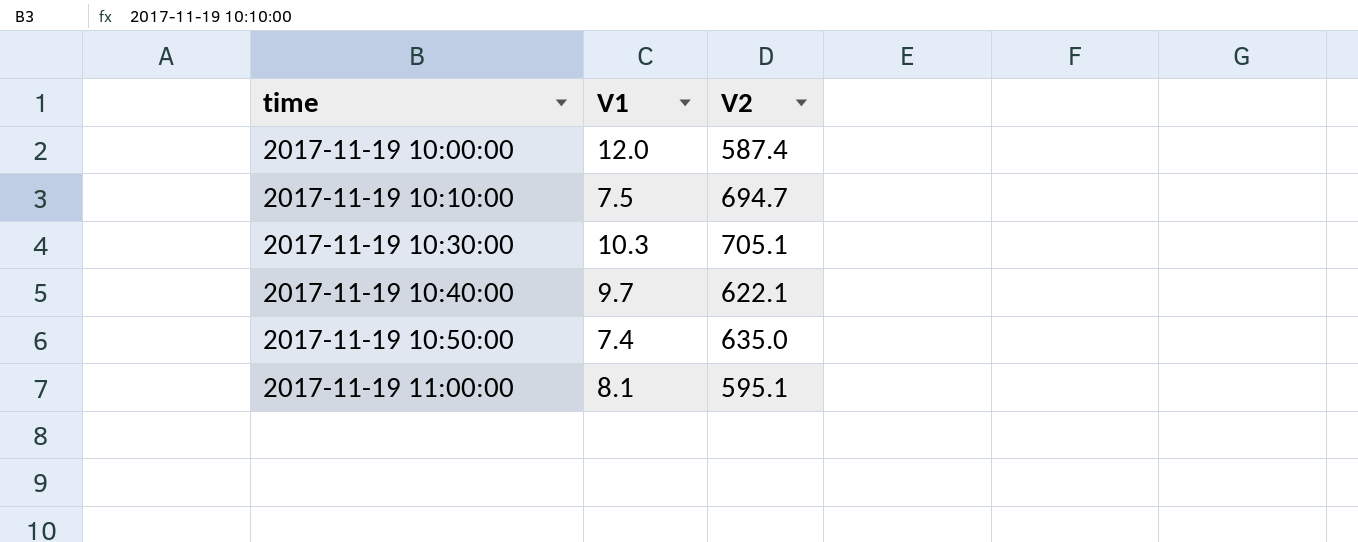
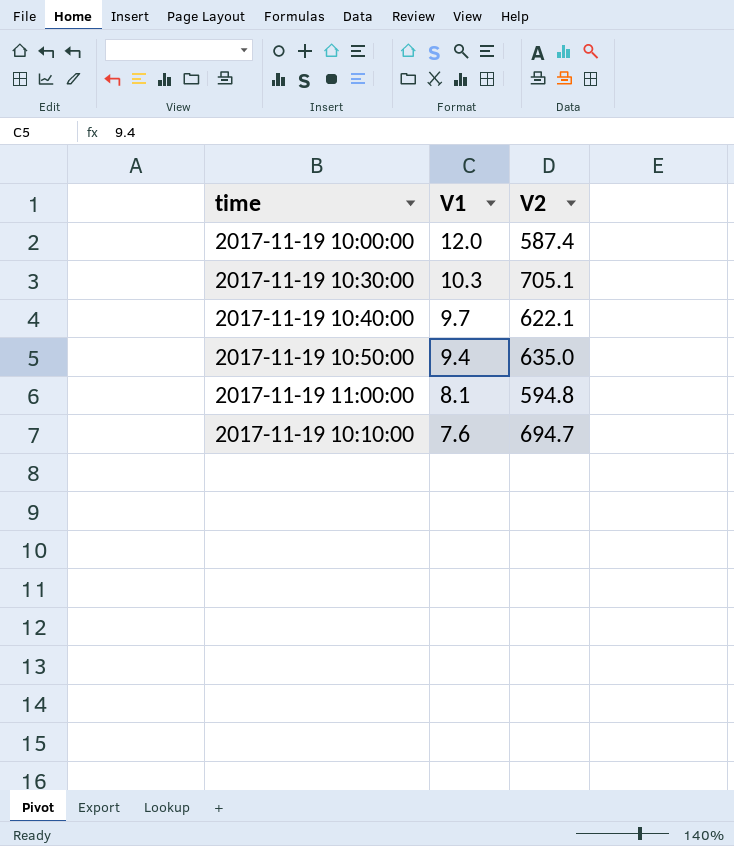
row order: time ascending -> V1 descending
2017-11-19 10:50:00 | V1: 7.4 -> 9.4
2017-11-19 11:00:00 | V2: 595.1 -> 594.8
2017-11-19 10:10:00 | V1: 7.5 -> 7.6

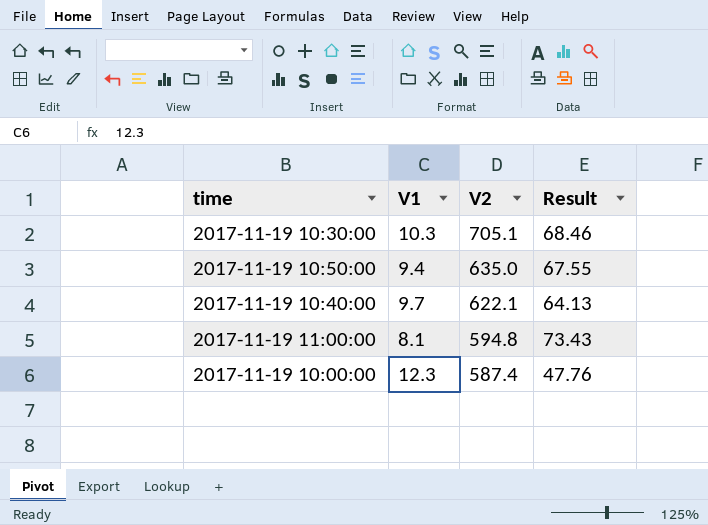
row order: V1 descending -> V2 descending
column Result | formula: none -> [V2] / [V1]
row 2017-11-19 10:10:00: 7.6 | 694.7 -> none
2017-11-19 10:00:00 | V1: 12.0 -> 12.3

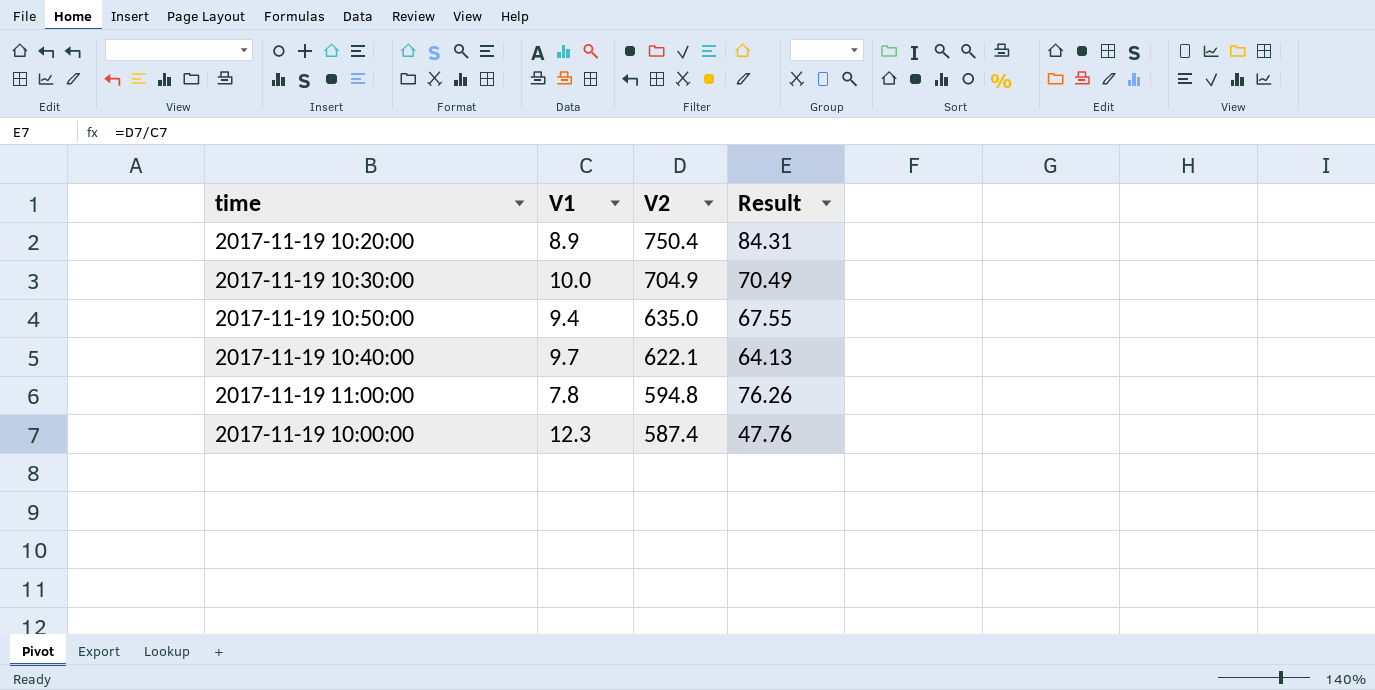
row 2017-11-19 10:20:00: none -> 8.9 | 750.4 | 84.31
2017-11-19 10:30:00 | V1: 10.3 -> 10.0
2017-11-19 10:30:00 | V2: 705.1 -> 704.9
2017-11-19 10:30:00 | Result: 68.46 -> 70.49
2017-11-19 11:00:00 | V1: 8.1 -> 7.8
2017-11-19 11:00:00 | Result: 73.43 -> 76.26

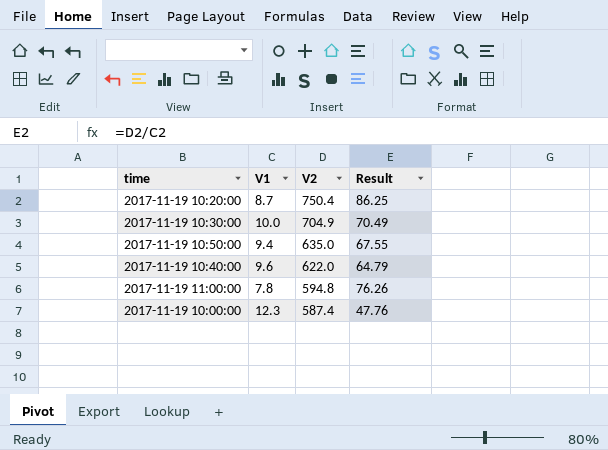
2017-11-19 10:20:00 | V1: 8.9 -> 8.7
2017-11-19 10:20:00 | Result: 84.31 -> 86.25
2017-11-19 10:40:00 | V1: 9.7 -> 9.6
2017-11-19 10:40:00 | V2: 622.1 -> 622.0
2017-11-19 10:40:00 | Result: 64.13 -> 64.79

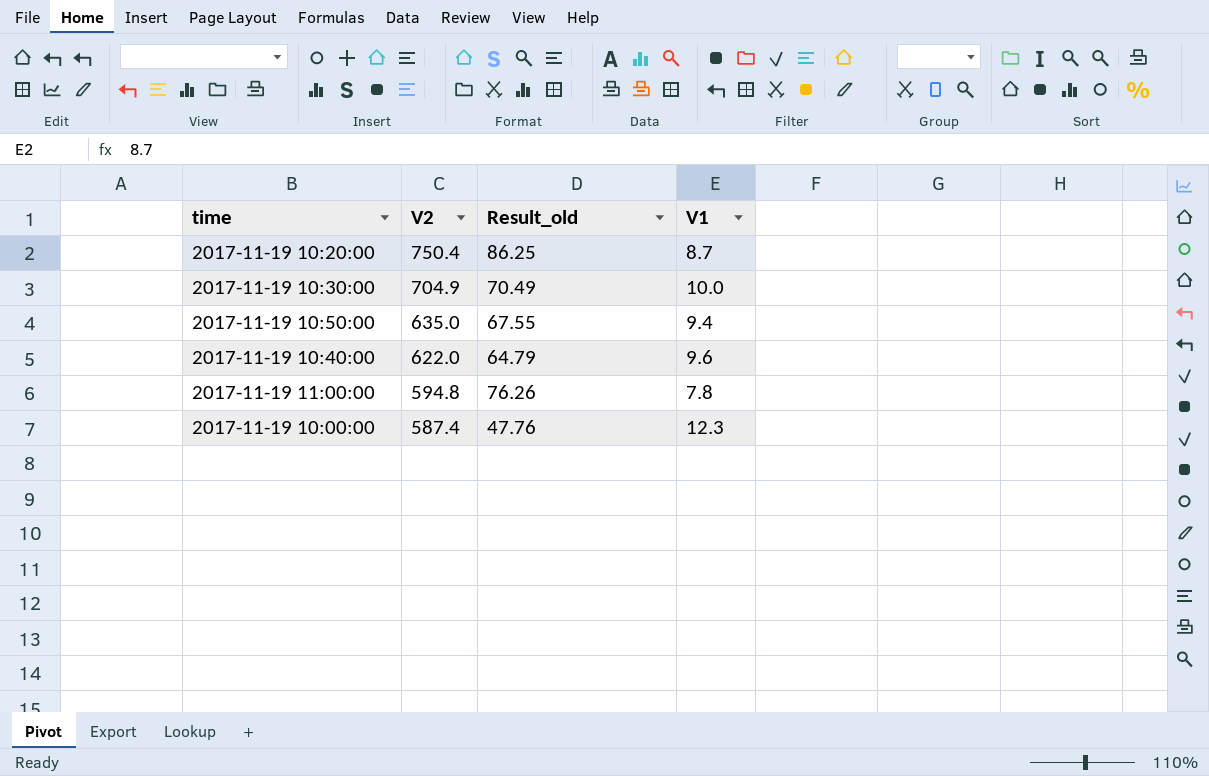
column name: Result -> Result_old
column V1 | position: 2 -> 4

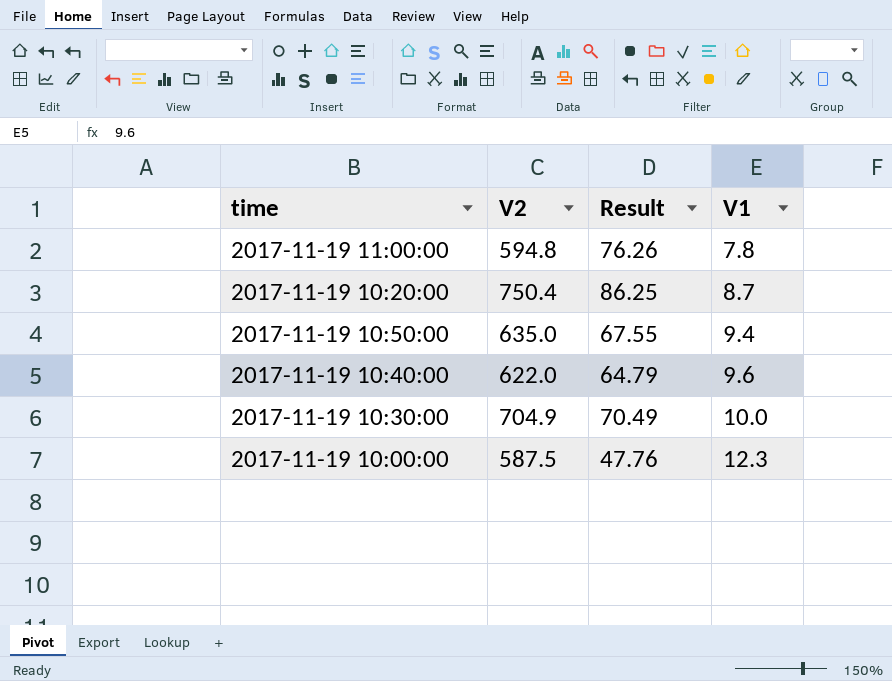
row order: V2 descending -> V1 ascending
column name: Result_old -> Result
2017-11-19 10:00:00 | V2: 587.4 -> 587.5

